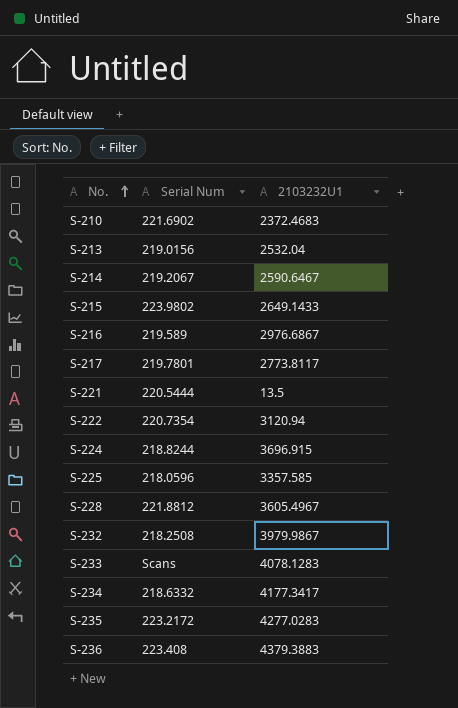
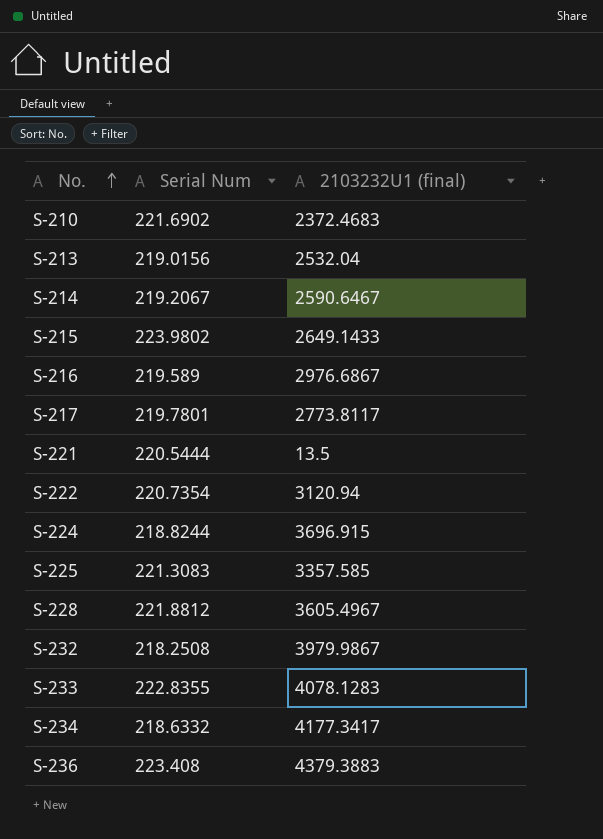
column name: 2103232U1 -> 2103232U1 (final)
row S-235: 223.2172 | 4277.0283 -> none
S-225 | Serial Num: 218.0596 -> 221.3083
S-233 | Serial Num: Scans -> 222.8355

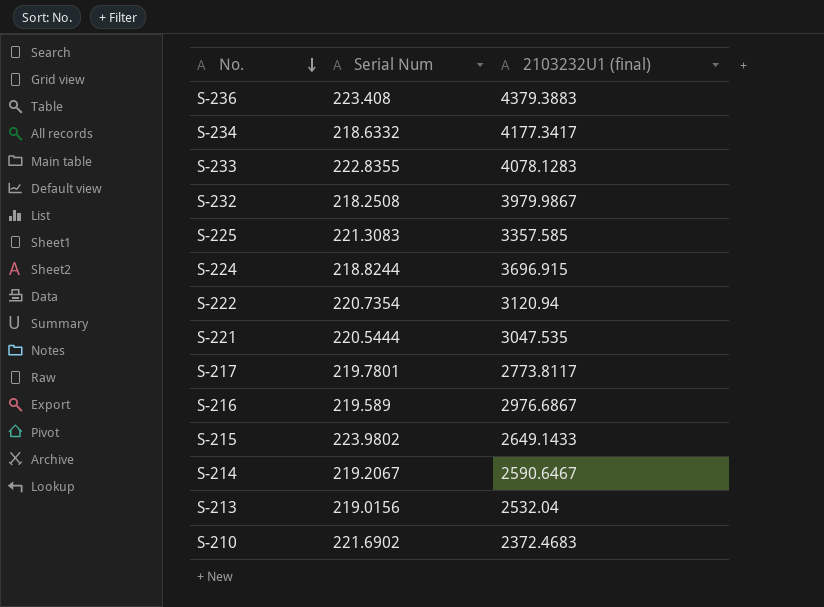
row order: No. ascending -> No. descending
row S-228: 221.8812 | 3605.4967 -> none
S-221 | 2103232U1 (final): 13.5 -> 3047.535

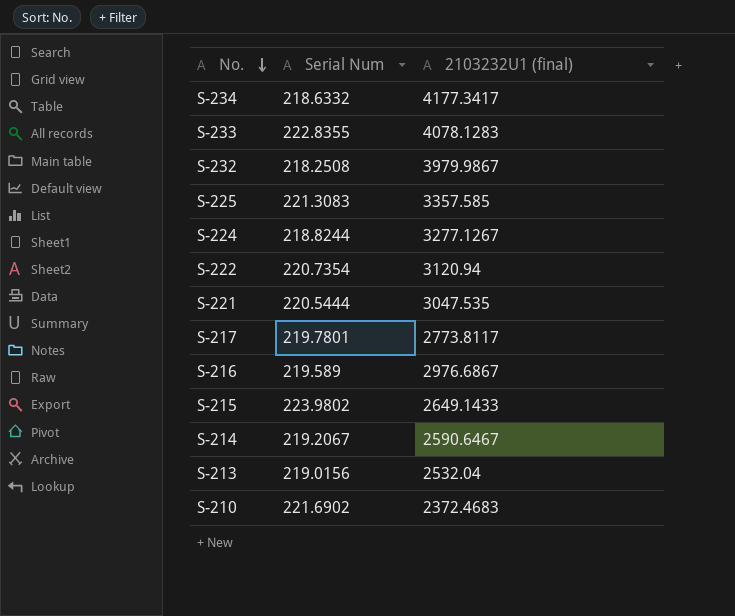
row S-236: 223.408 | 4379.3883 -> none
S-224 | 2103232U1 (final): 3696.915 -> 3277.1267

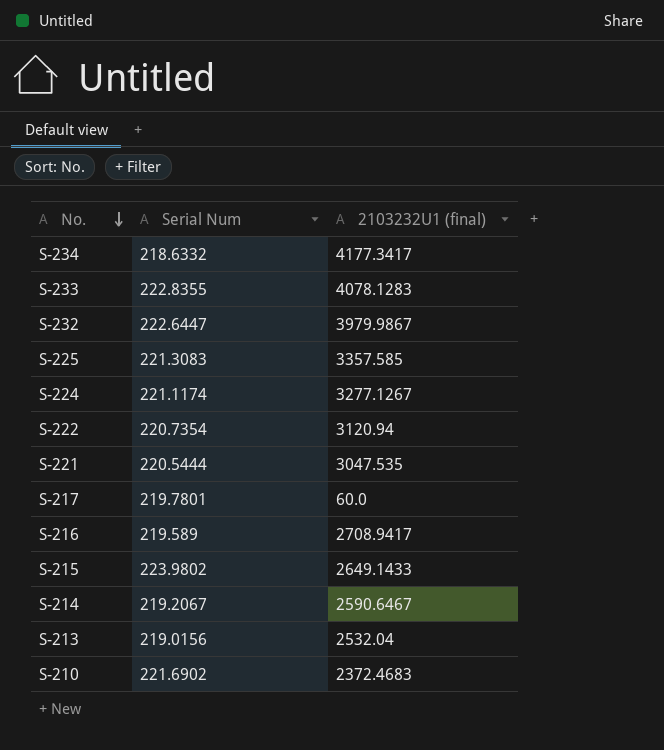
S-232 | Serial Num: 218.2508 -> 222.6447
S-224 | Serial Num: 218.8244 -> 221.1174
S-217 | 2103232U1 (final): 2773.8117 -> 60.0
S-216 | 2103232U1 (final): 2976.6867 -> 2708.9417

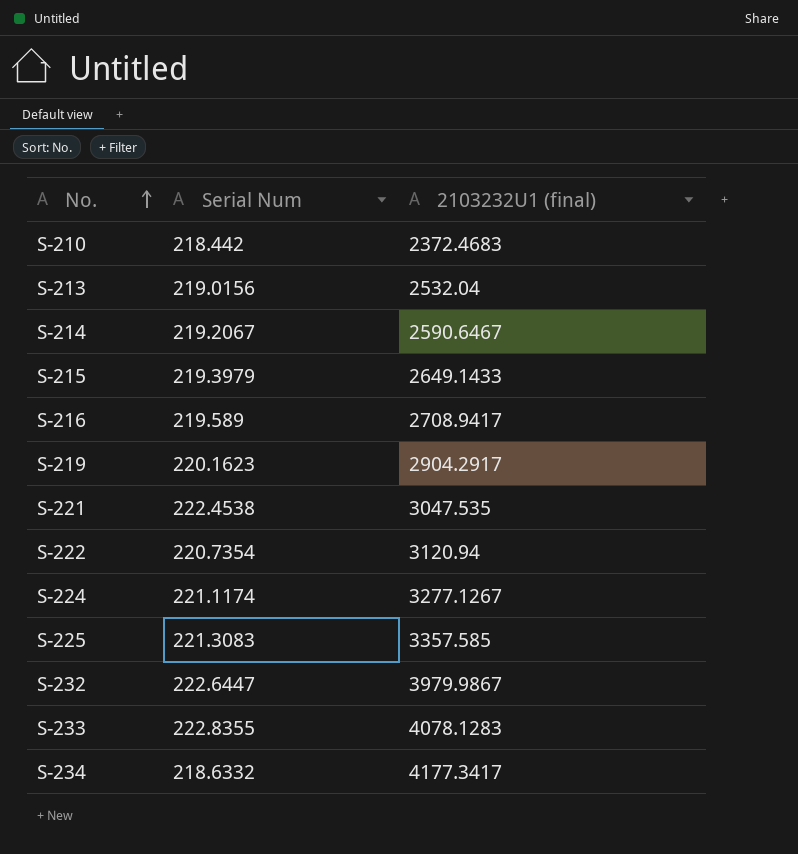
row order: No. descending -> No. ascending
row S-217: 219.7801 | 60.0 -> none
S-210 | Serial Num: 221.6902 -> 218.442
S-215 | Serial Num: 223.9802 -> 219.3979
row S-219: none -> 220.1623 | 2904.2917
S-221 | Serial Num: 220.5444 -> 222.4538

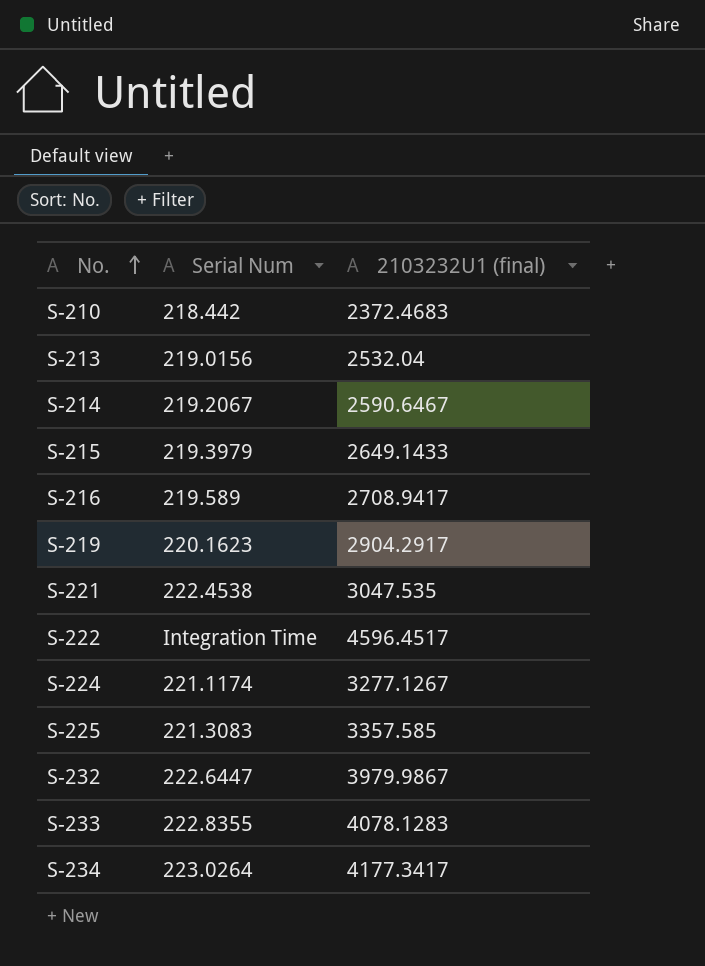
S-222 | Serial Num: 220.7354 -> Integration Time
S-222 | 2103232U1 (final): 3120.94 -> 4596.4517
S-234 | Serial Num: 218.6332 -> 223.0264

